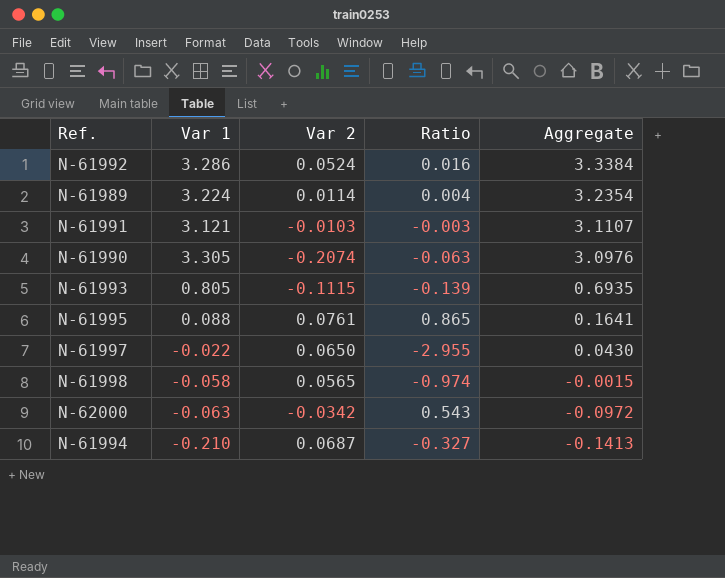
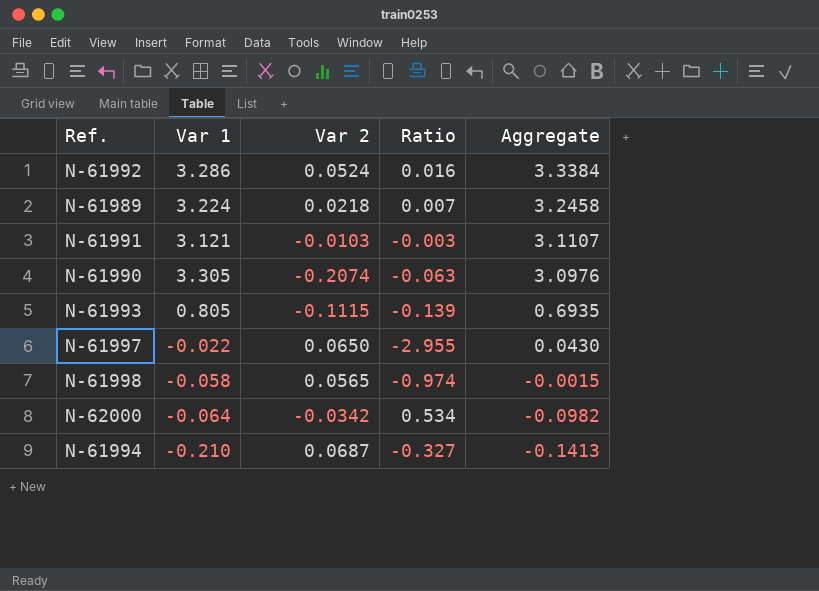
row N-61995: 0.088 | 0.0761 | 0.865 | 0.1641 -> none
N-61989 | Var 2: 0.0114 -> 0.0218
N-61989 | Ratio: 0.004 -> 0.007
N-61989 | Aggregate: 3.2354 -> 3.2458
N-62000 | Var 1: -0.063 -> -0.064
N-62000 | Ratio: 0.543 -> 0.534
N-62000 | Aggregate: -0.0972 -> -0.0982

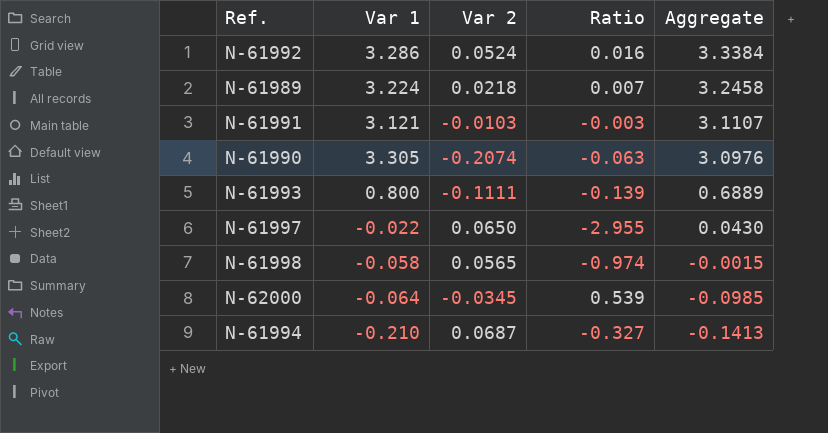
N-61993 | Var 1: 0.805 -> 0.800
N-61993 | Var 2: -0.1115 -> -0.1111
N-61993 | Aggregate: 0.6935 -> 0.6889
N-62000 | Var 2: -0.0342 -> -0.0345
N-62000 | Ratio: 0.534 -> 0.539
N-62000 | Aggregate: -0.0982 -> -0.0985

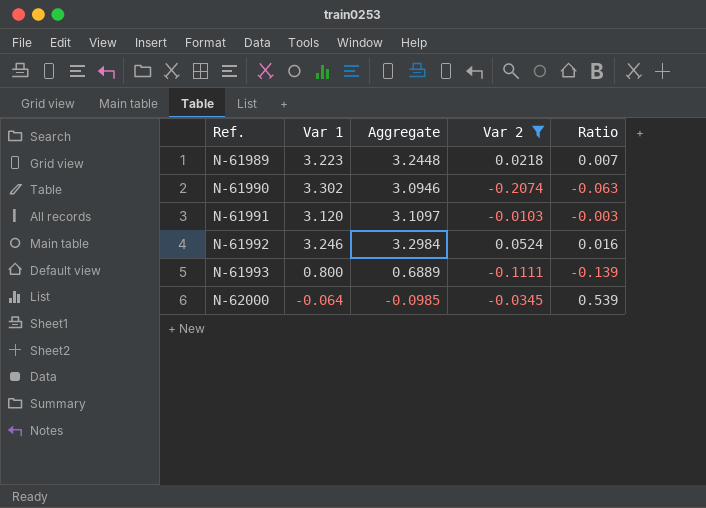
filter: none -> Var 2 <= 0.0524
row order: Aggregate descending -> Ref. ascending
column Aggregate | position: 5 -> 3
N-61989 | Var 1: 3.224 -> 3.223
N-61989 | Aggregate: 3.2458 -> 3.2448
N-61990 | Var 1: 3.305 -> 3.302
N-61990 | Aggregate: 3.0976 -> 3.0946
N-61991 | Var 1: 3.121 -> 3.120
N-61991 | Aggregate: 3.1107 -> 3.1097
N-61992 | Var 1: 3.286 -> 3.246
N-61992 | Aggregate: 3.3384 -> 3.2984

